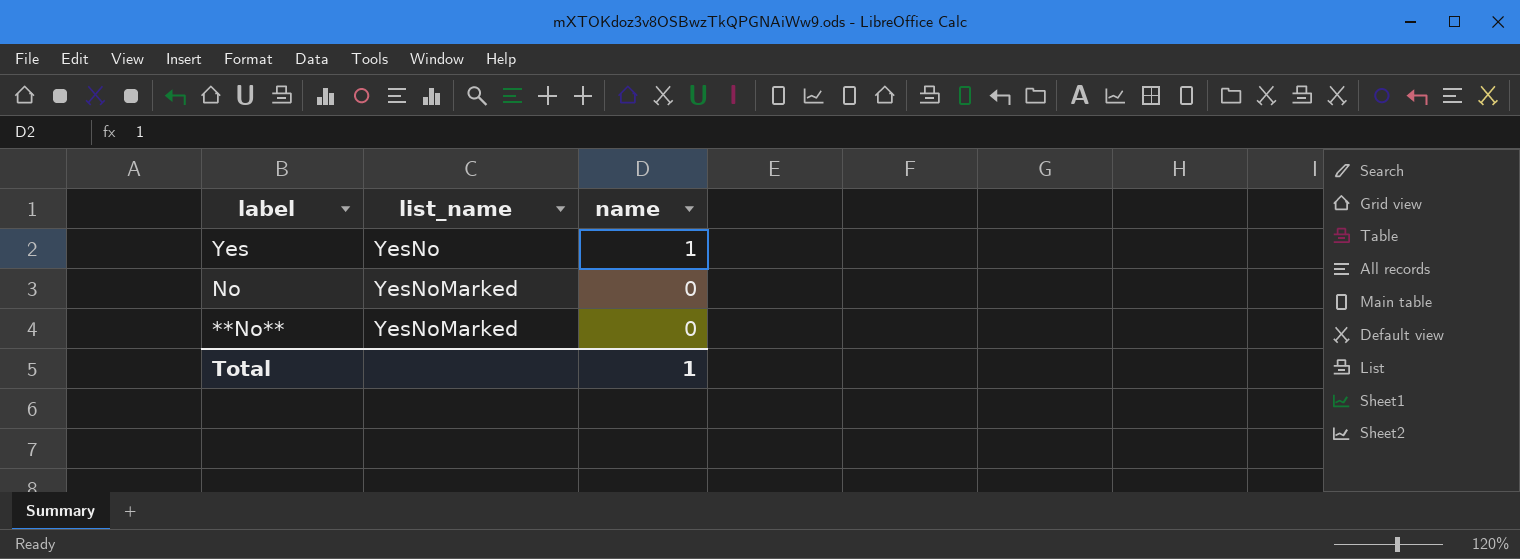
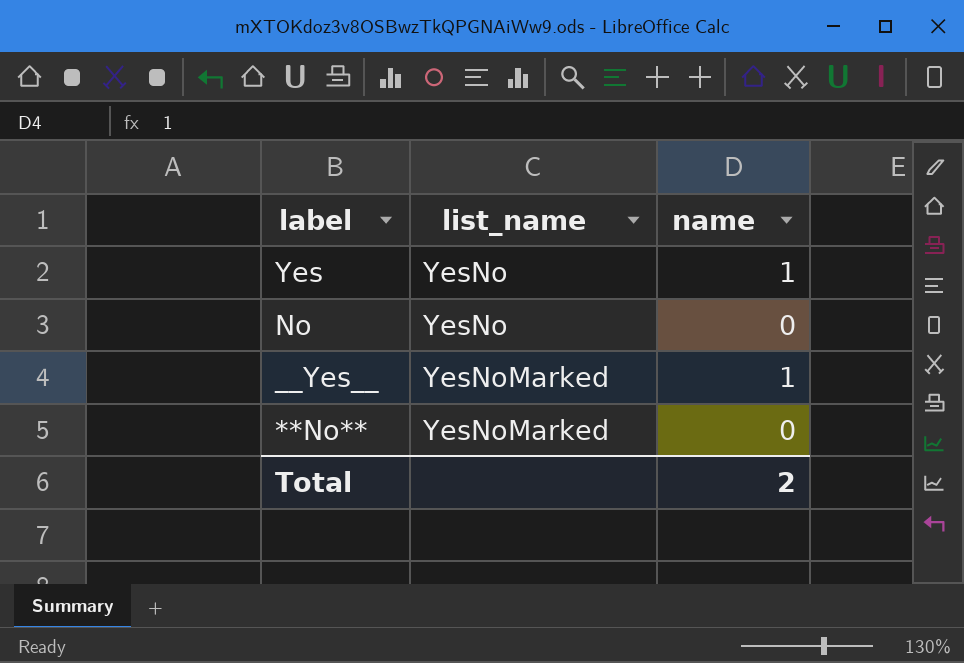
No | list_name: YesNoMarked -> YesNo
row __Yes__: none -> YesNoMarked | 1
Total | name: 1 -> 2

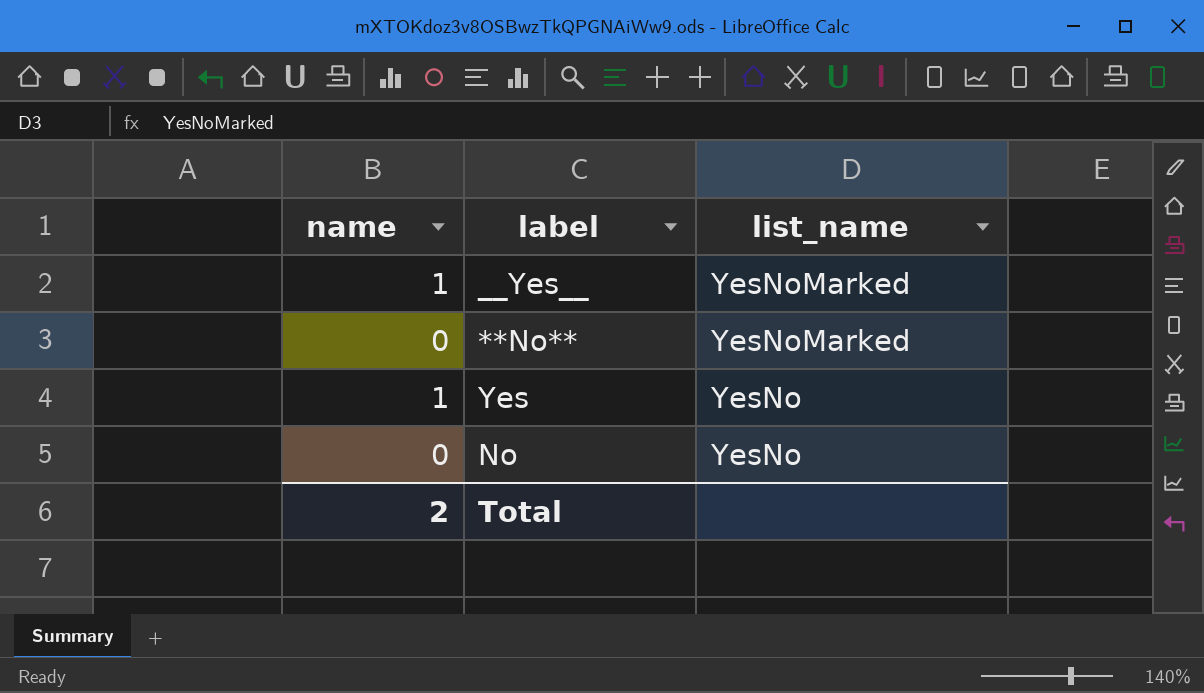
row order: label descending -> list_name descending
column name | position: 3 -> 1

